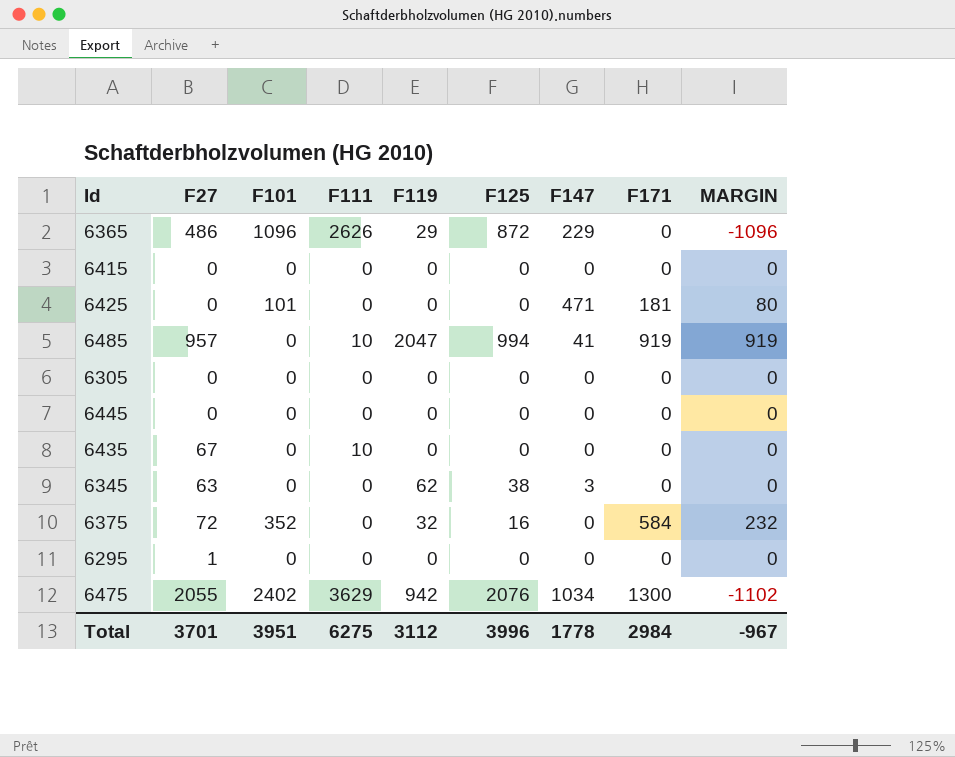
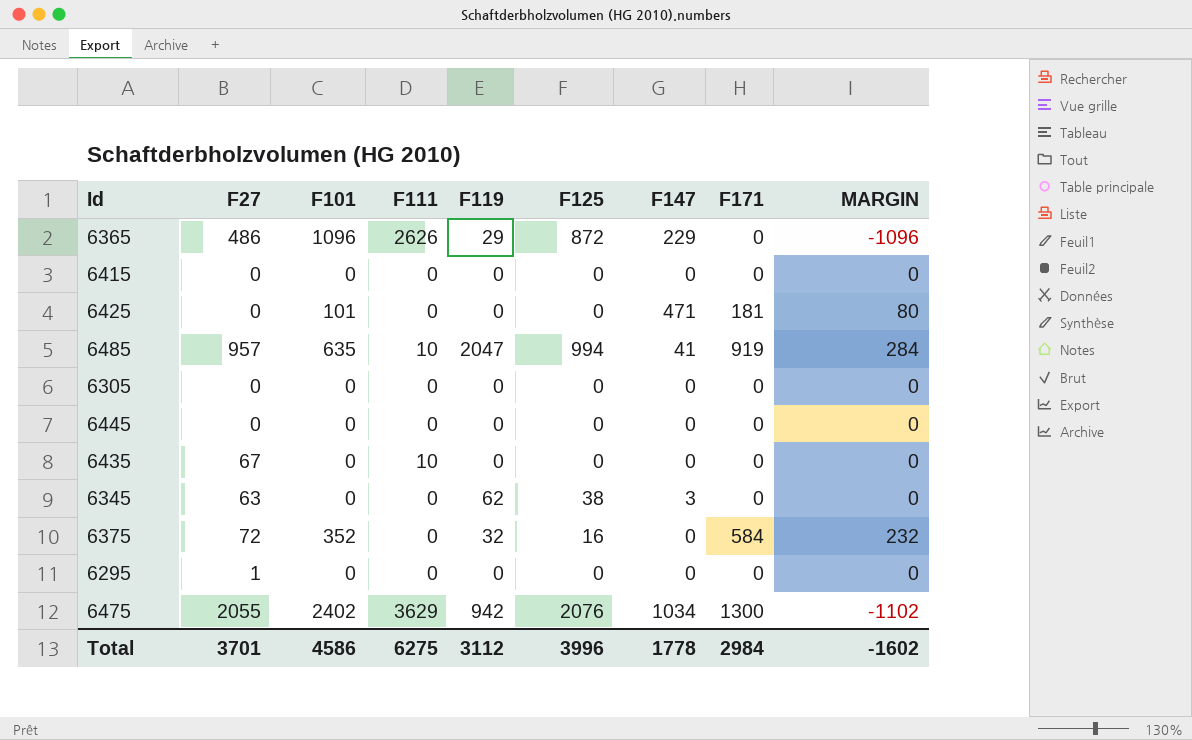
6485 | F101: 0 -> 635
6485 | MARGIN: 919 -> 284
Total | F101: 3951 -> 4586
Total | MARGIN: -967 -> -1602

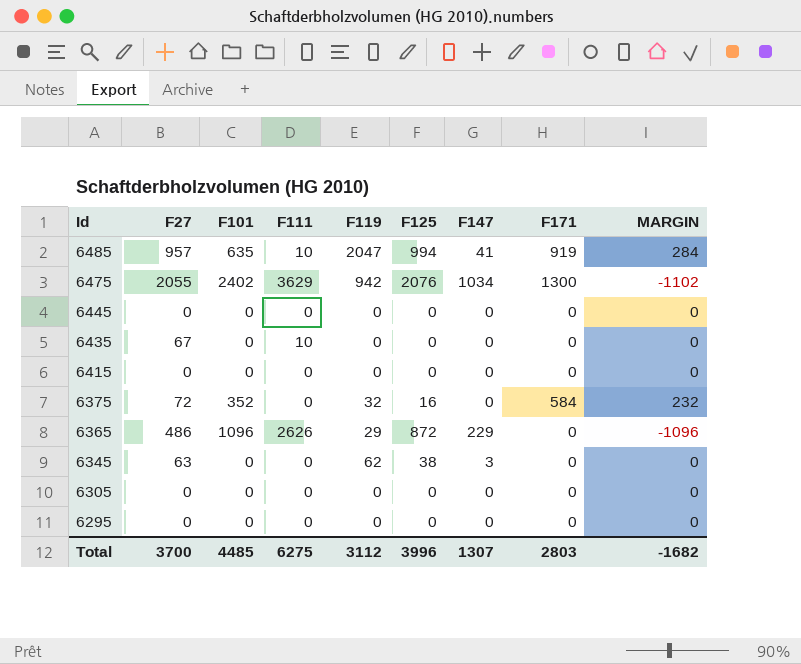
row order: none -> Id descending
row 6425: 0 | 101 | 0 | 0 | 0 | 471 | 181 | 80 -> none
6295 | F27: 1 -> 0
Total | F27: 3701 -> 3700
Total | F101: 4586 -> 4485
Total | F147: 1778 -> 1307
Total | F171: 2984 -> 2803
Total | MARGIN: -1602 -> -1682

